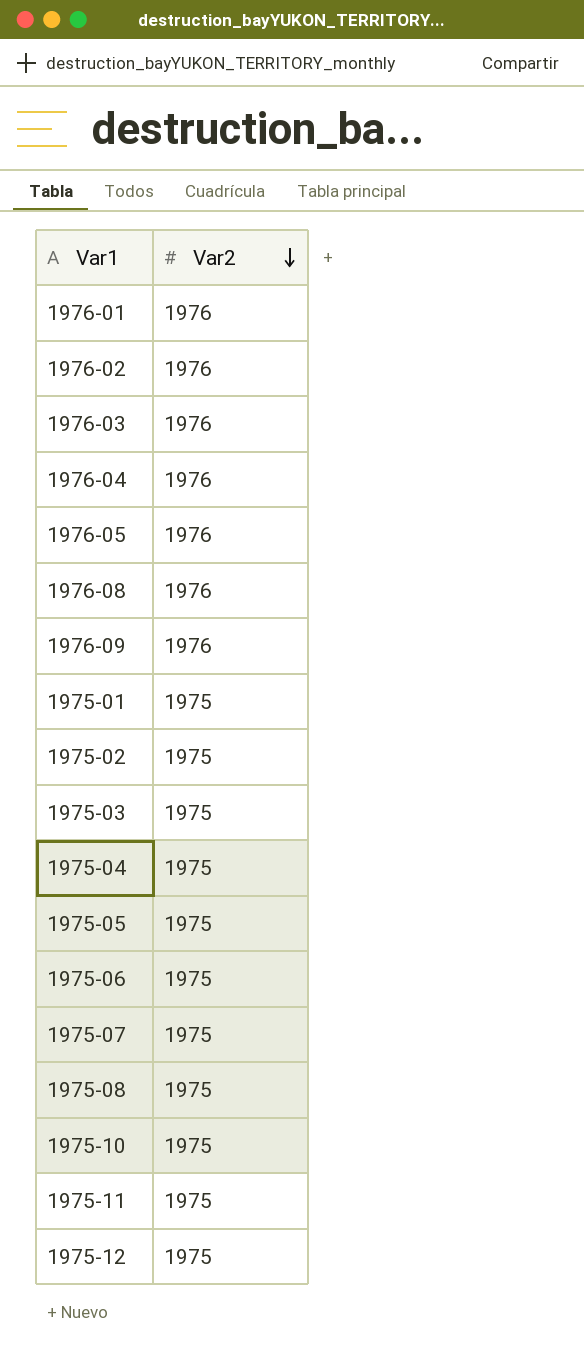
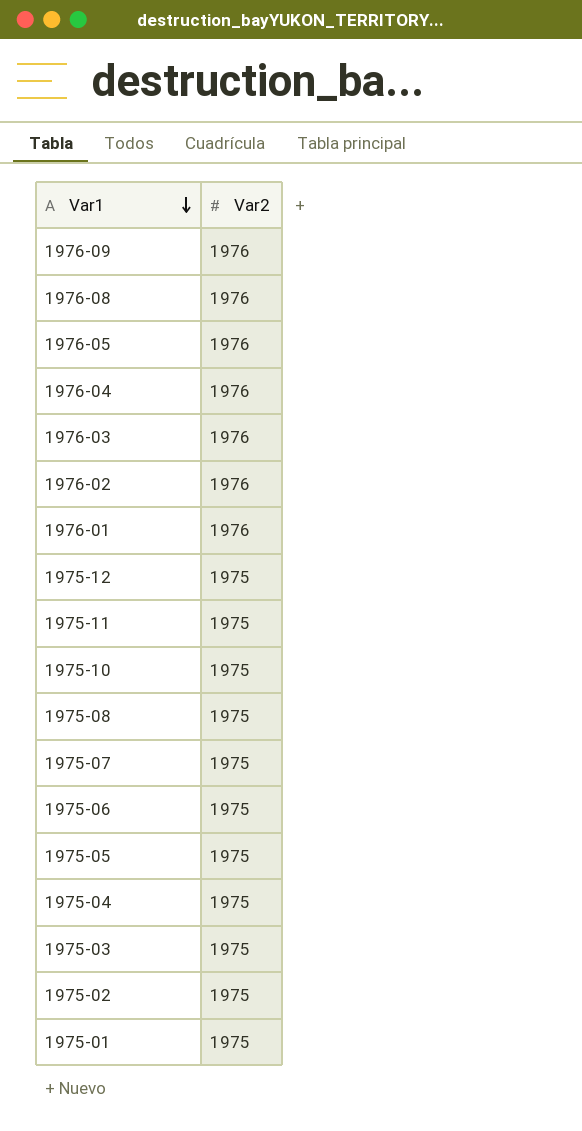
row order: Var2 descending -> Var1 descending

